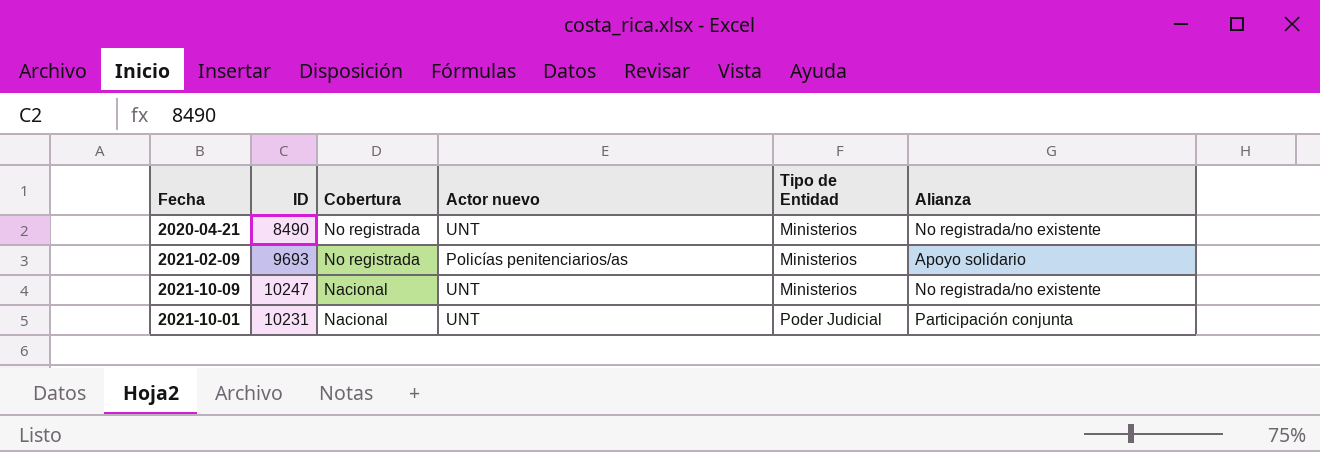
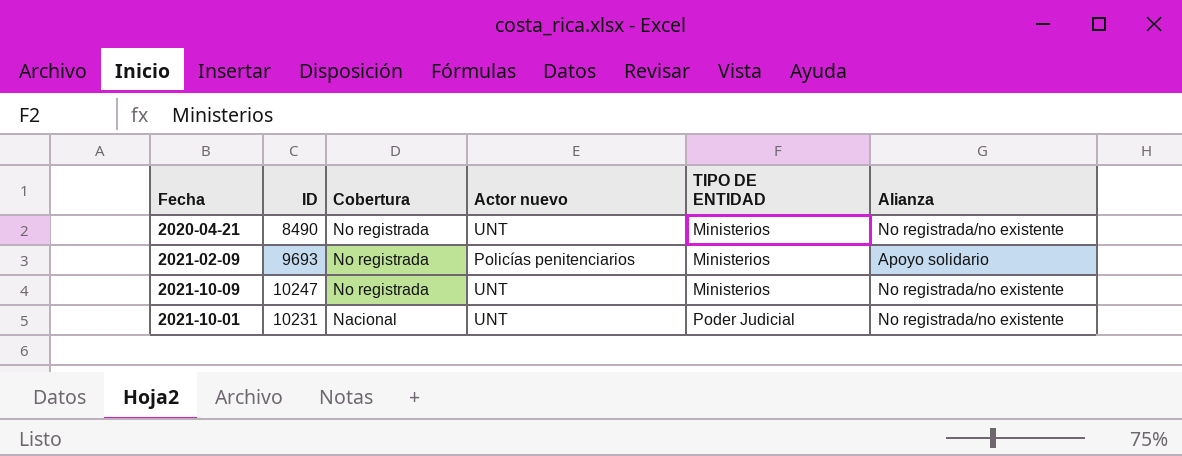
column name: Tipo de Entidad -> TIPO DE ENTIDAD
2021-02-09 | Actor nuevo: Policías penitenciarios/as -> Policías penitenciarios
2021-10-09 | Cobertura: Nacional -> No registrada
2021-10-01 | Alianza: Participación conjunta -> No registrada/no existente

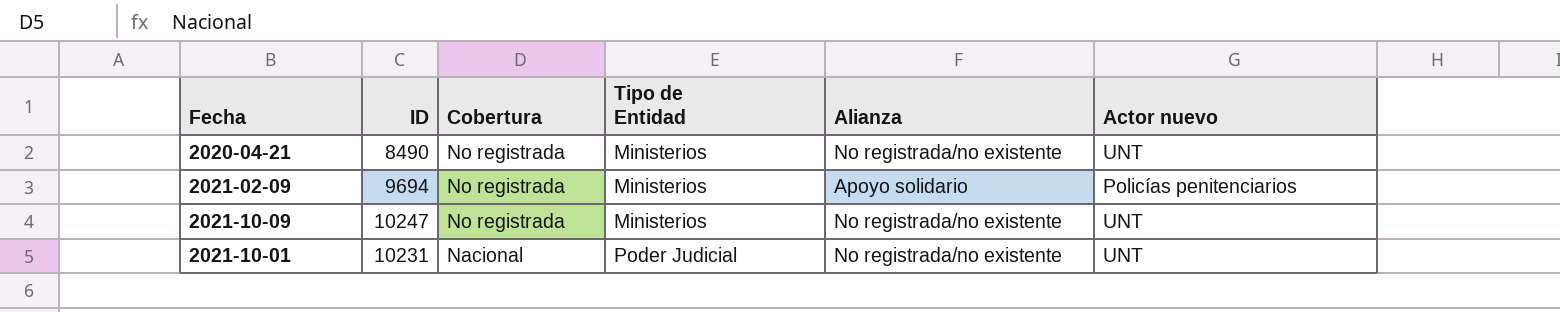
column name: TIPO DE ENTIDAD -> Tipo de Entidad
column Actor nuevo | position: 4 -> 6
2021-02-09 | ID: 9693 -> 9694

